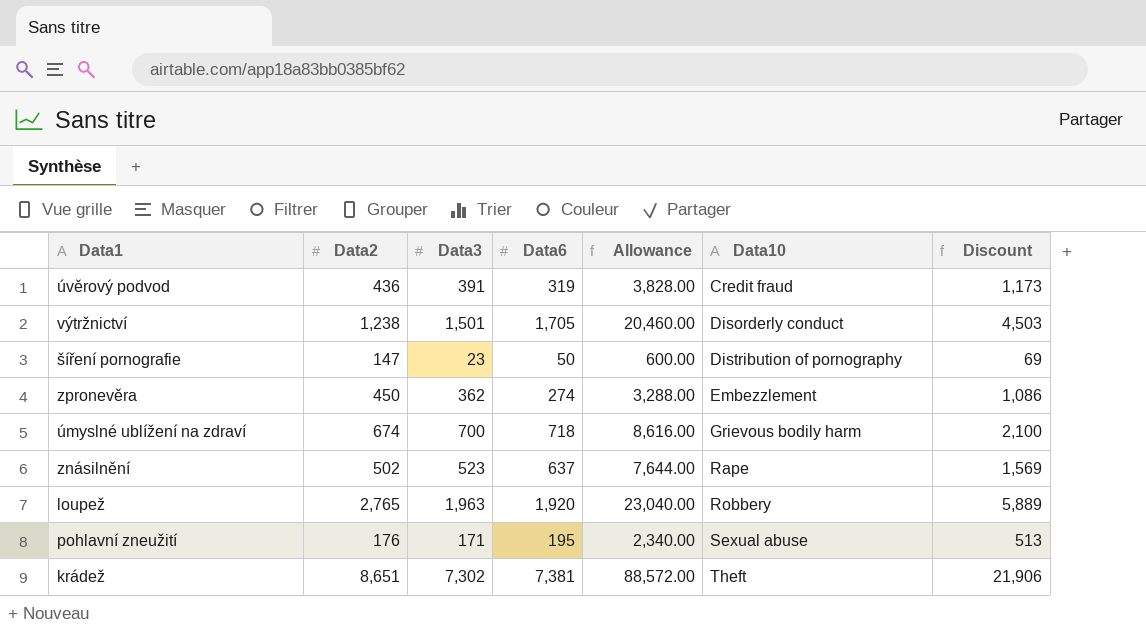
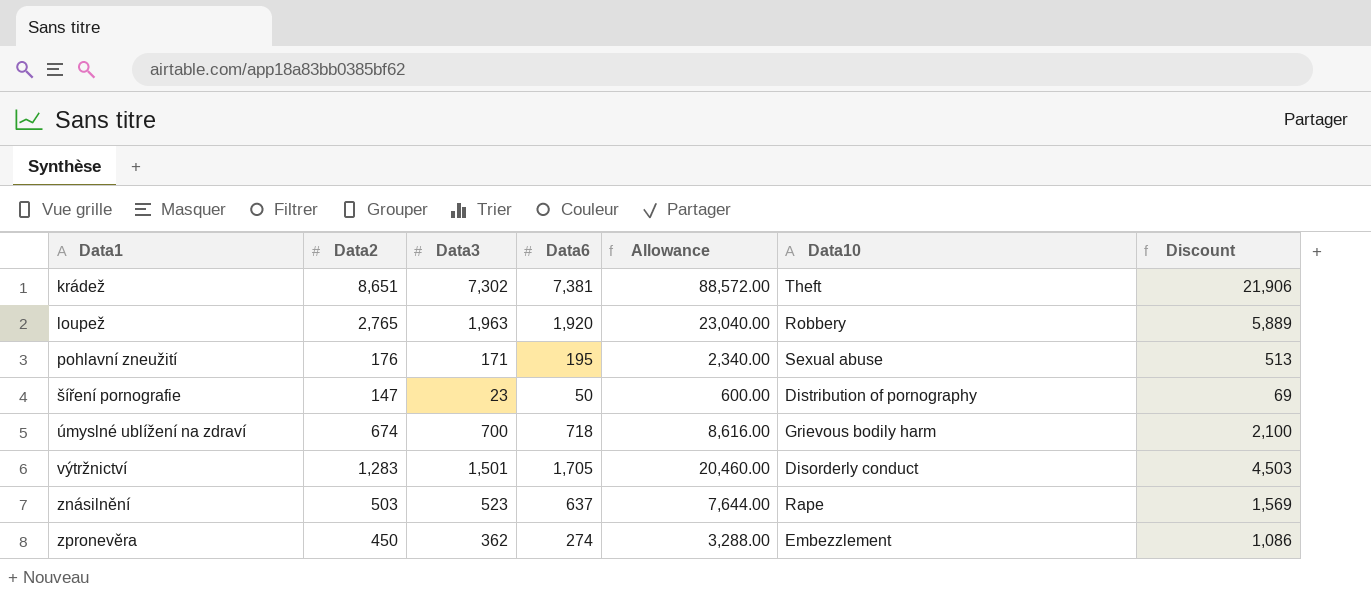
row order: Data10 ascending -> Data1 ascending
row úvěrový podvod: 436 | 391 | 319 | 3,828.00 | Credit fraud | 1,173 -> none
výtržnictví | Data2: 1,238 -> 1,283
znásilnění | Data2: 502 -> 503

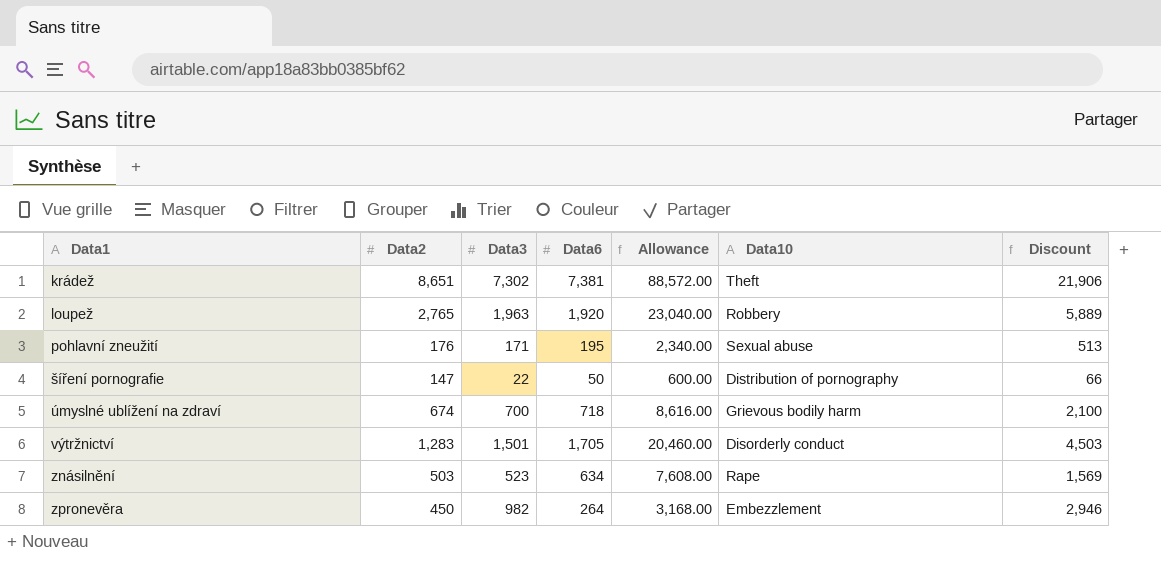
šíření pornografie | Data3: 23 -> 22
šíření pornografie | Discount: 69 -> 66
znásilnění | Data6: 637 -> 634
znásilnění | Allowance: 7,644.00 -> 7,608.00
zpronevěra | Data3: 362 -> 982
zpronevěra | Data6: 274 -> 264
zpronevěra | Allowance: 3,288.00 -> 3,168.00
zpronevěra | Discount: 1,086 -> 2,946

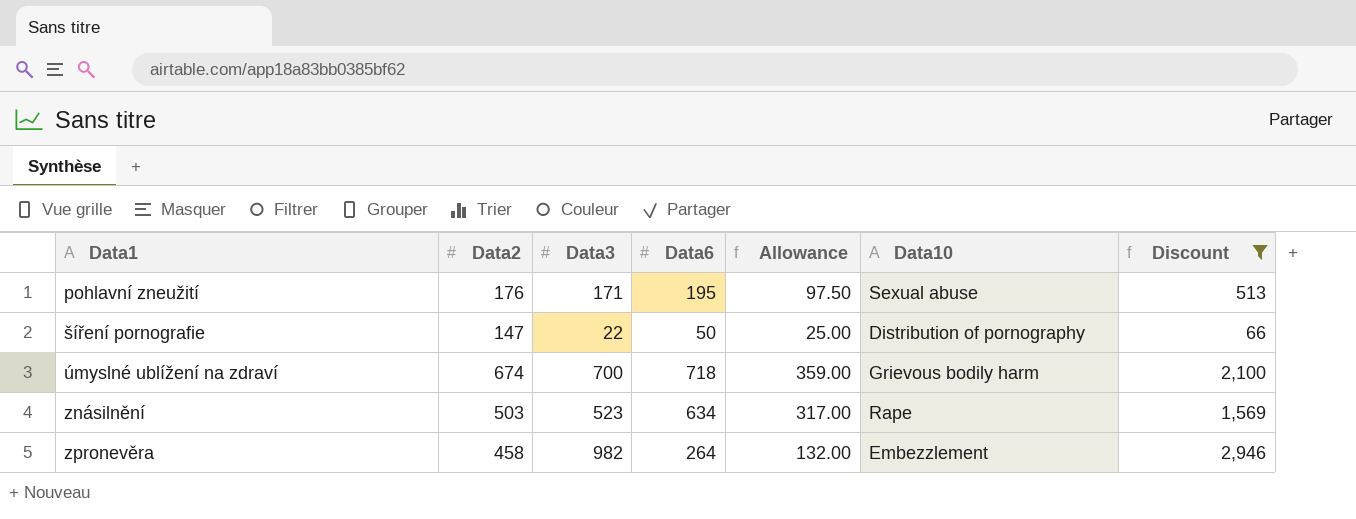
filter: none -> Discount <= 2,946
column Allowance | formula: [Data6] * 12 -> [Data6] * 0.5
zpronevěra | Data2: 450 -> 458

